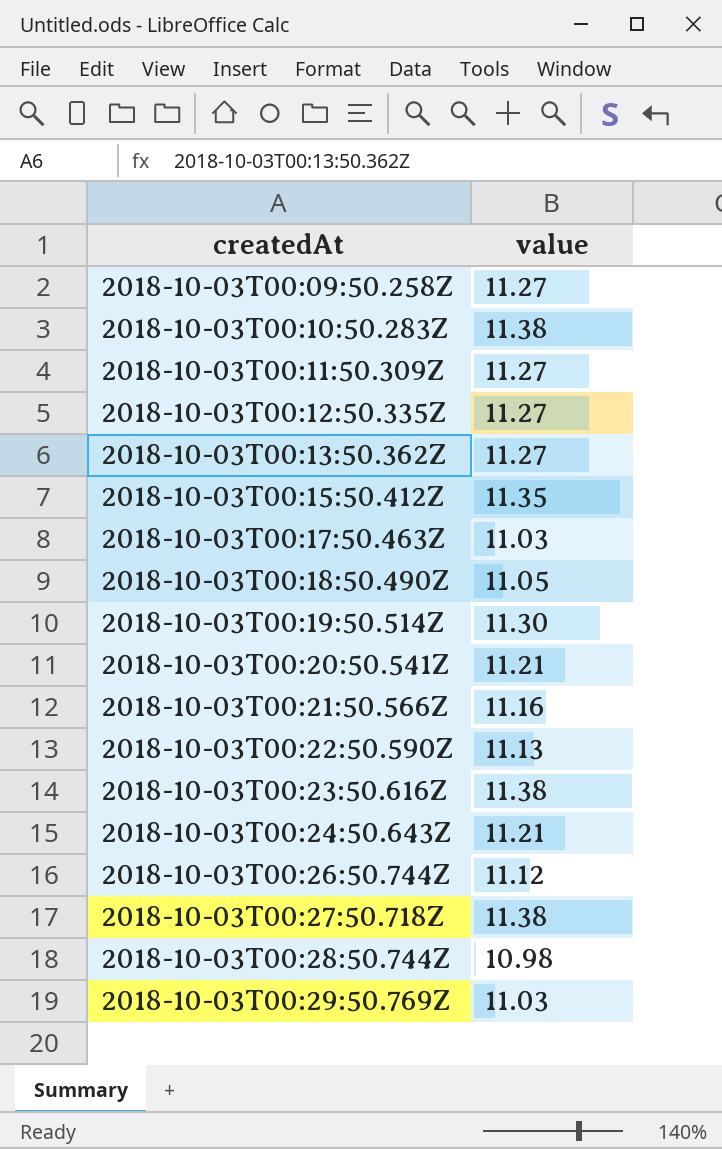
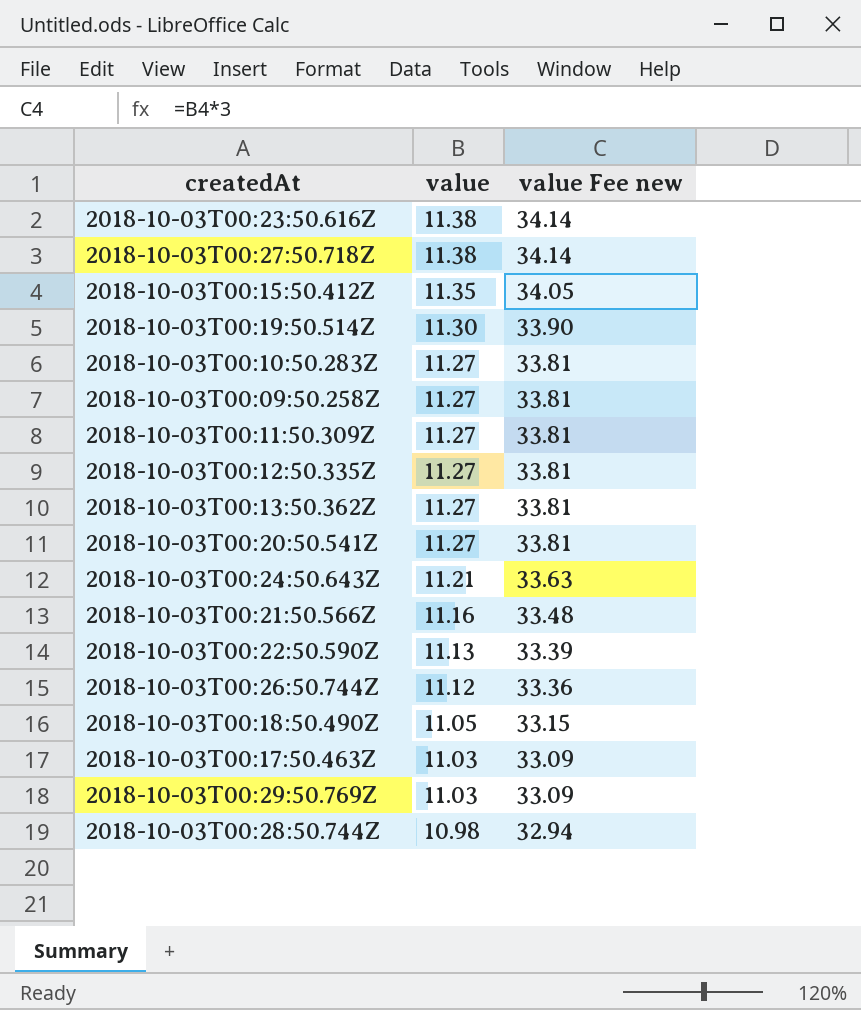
row order: createdAt ascending -> value descending
column value Fee new | formula: none -> [value] * 3
2018-10-03T00:10:50.283Z | value: 11.38 -> 11.27
2018-10-03T00:20:50.541Z | value: 11.21 -> 11.27

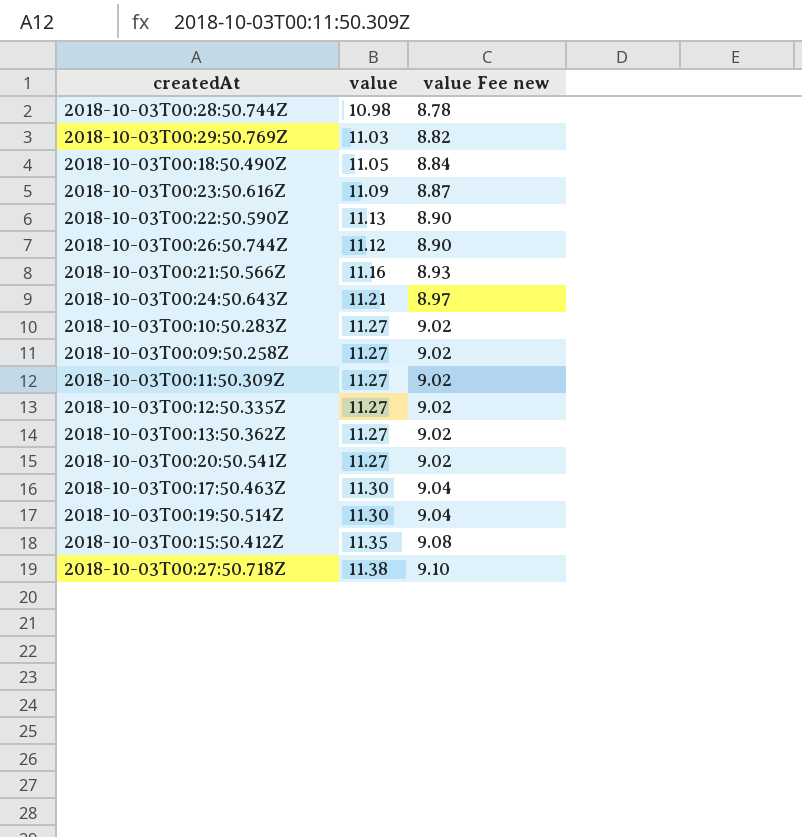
row order: value descending -> value Fee new ascending
column value Fee new | formula: [value] * 3 -> [value] * 0.8
2018-10-03T00:23:50.616Z | value: 11.38 -> 11.09
2018-10-03T00:17:50.463Z | value: 11.03 -> 11.30

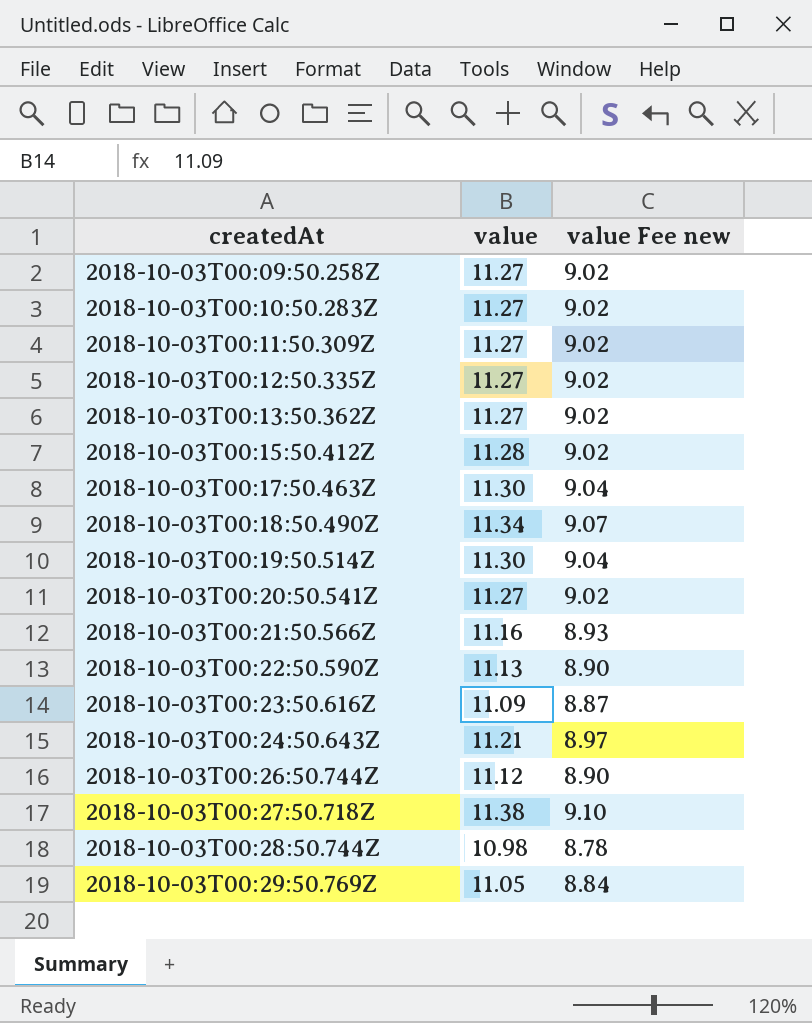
row order: value Fee new ascending -> createdAt ascending
2018-10-03T00:15:50.412Z | value: 11.35 -> 11.28
2018-10-03T00:15:50.412Z | value Fee new: 9.08 -> 9.02
2018-10-03T00:18:50.490Z | value: 11.05 -> 11.34
2018-10-03T00:18:50.490Z | value Fee new: 8.84 -> 9.07
2018-10-03T00:29:50.769Z | value: 11.03 -> 11.05
2018-10-03T00:29:50.769Z | value Fee new: 8.82 -> 8.84

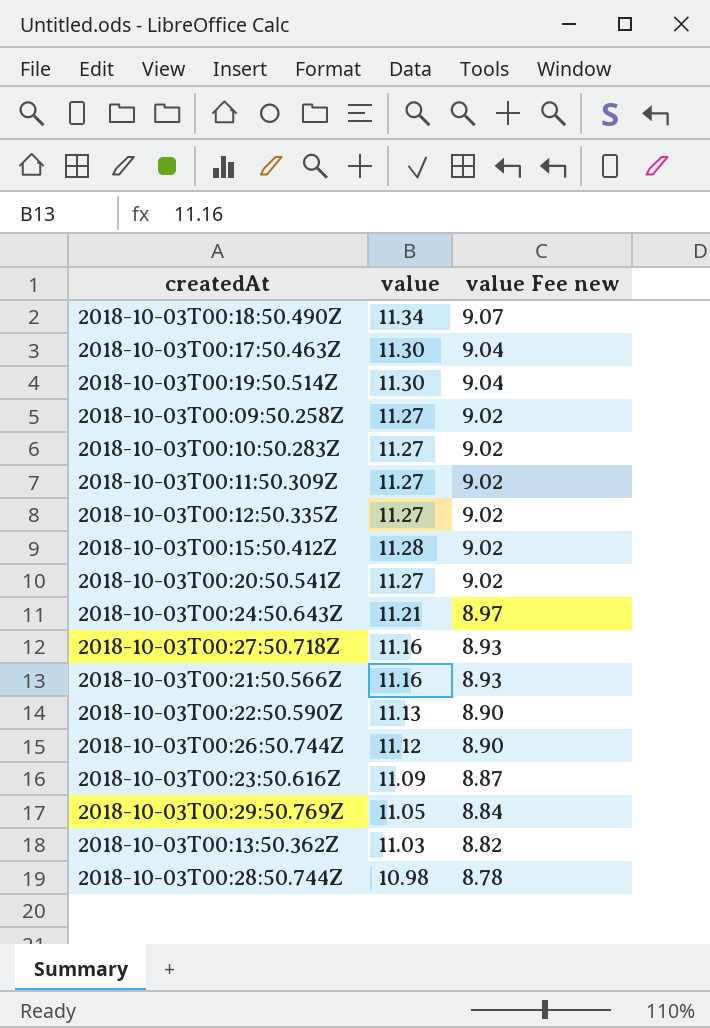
row order: createdAt ascending -> value Fee new descending
2018-10-03T00:27:50.718Z | value: 11.38 -> 11.16
2018-10-03T00:27:50.718Z | value Fee new: 9.10 -> 8.93
2018-10-03T00:13:50.362Z | value: 11.27 -> 11.03
2018-10-03T00:13:50.362Z | value Fee new: 9.02 -> 8.82

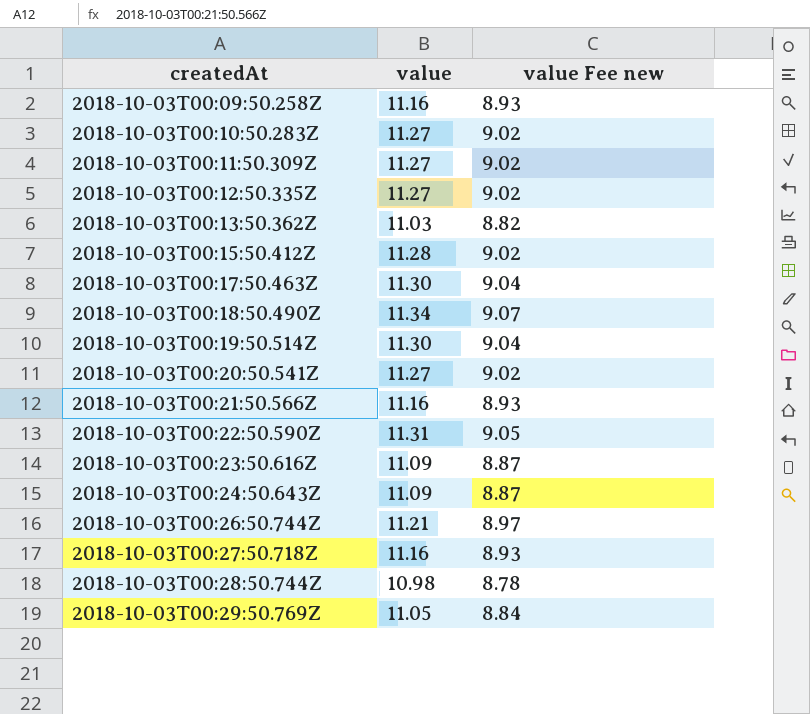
row order: value Fee new descending -> createdAt ascending
2018-10-03T00:09:50.258Z | value: 11.27 -> 11.16
2018-10-03T00:09:50.258Z | value Fee new: 9.02 -> 8.93
2018-10-03T00:22:50.590Z | value: 11.13 -> 11.31
2018-10-03T00:22:50.590Z | value Fee new: 8.90 -> 9.05
2018-10-03T00:24:50.643Z | value: 11.21 -> 11.09
2018-10-03T00:24:50.643Z | value Fee new: 8.97 -> 8.87
2018-10-03T00:26:50.744Z | value: 11.12 -> 11.21
2018-10-03T00:26:50.744Z | value Fee new: 8.90 -> 8.97

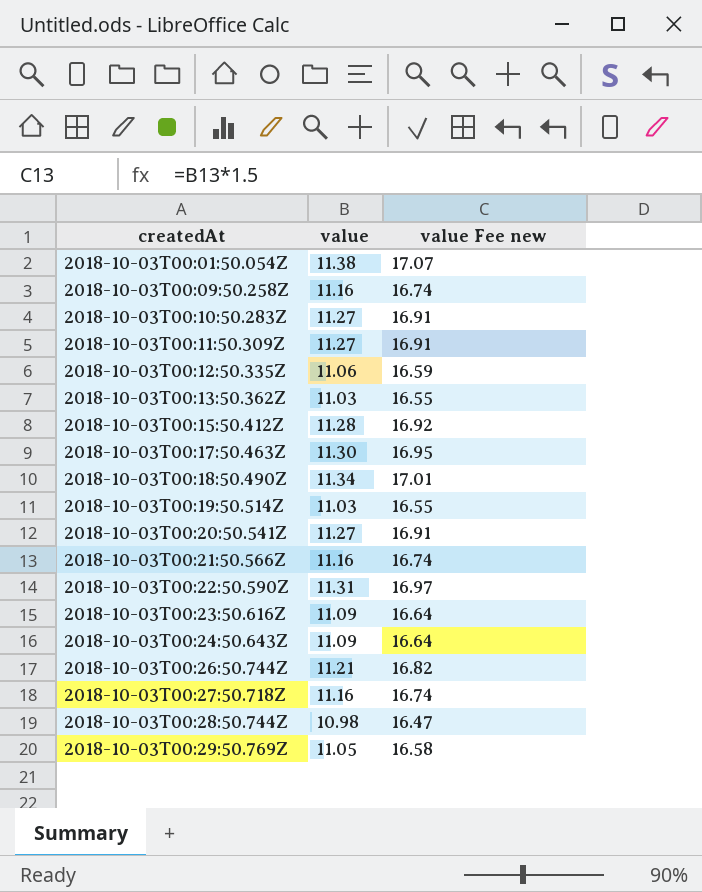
column value Fee new | formula: [value] * 0.8 -> [value] * 1.5
row 2018-10-03T00:01:50.054Z: none -> 11.38 | 17.07
2018-10-03T00:12:50.335Z | value: 11.27 -> 11.06
2018-10-03T00:19:50.514Z | value: 11.30 -> 11.03

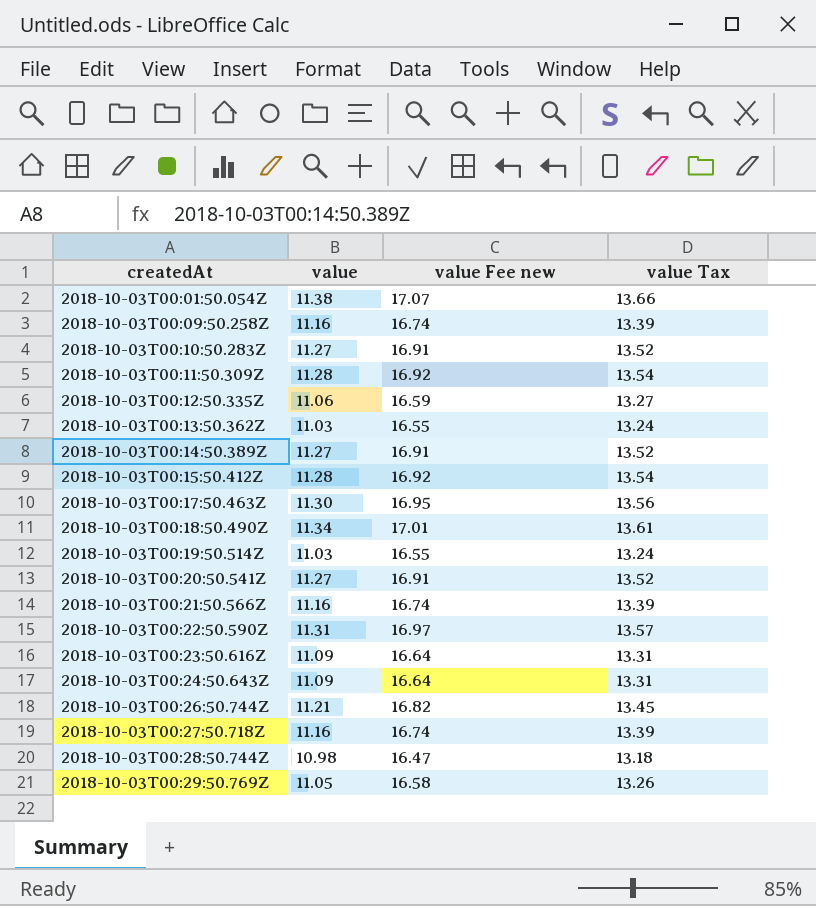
column value Tax | formula: none -> [value] * 1.2
2018-10-03T00:11:50.309Z | value: 11.27 -> 11.28
2018-10-03T00:11:50.309Z | value Fee new: 16.91 -> 16.92
row 2018-10-03T00:14:50.389Z: none -> 11.27 | 16.91 | 13.52

